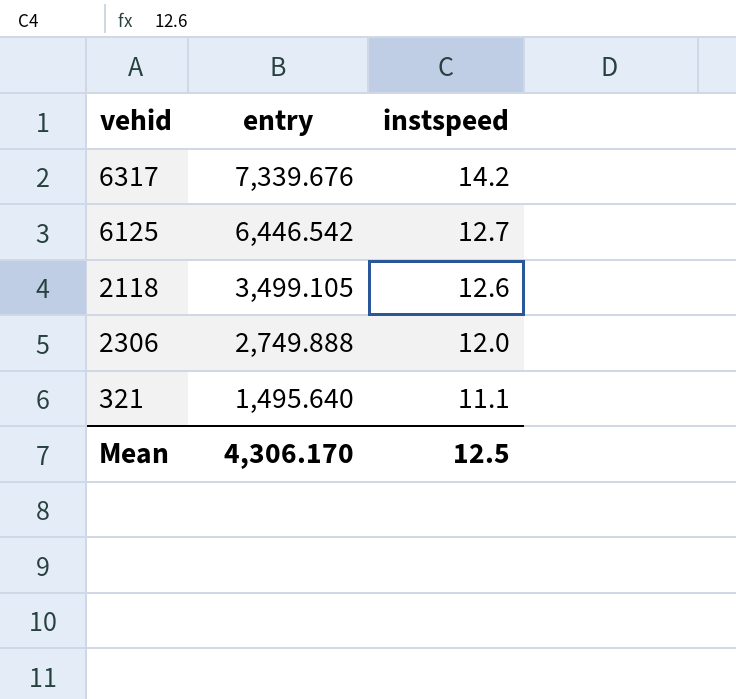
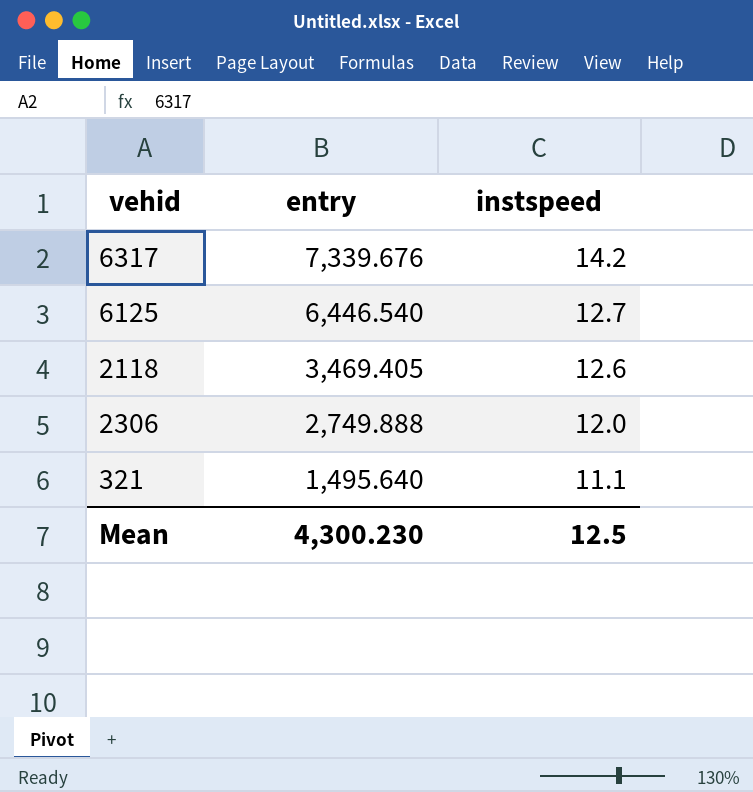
6125 | entry: 6,446.542 -> 6,446.540
2118 | entry: 3,499.105 -> 3,469.405
Mean | entry: 4,306.170 -> 4,300.230

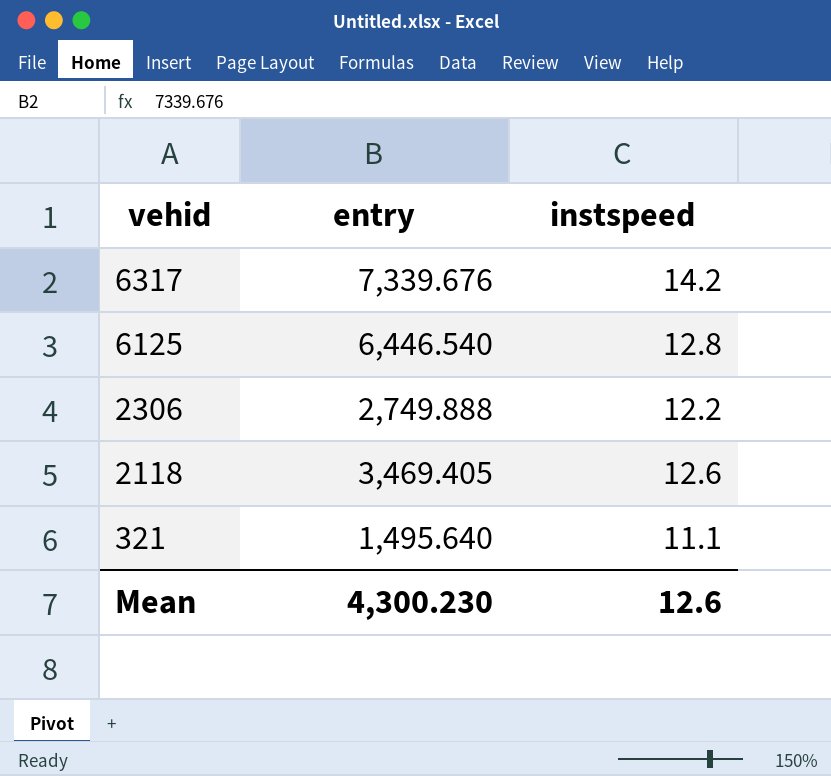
row order: entry descending -> vehid descending
6125 | instspeed: 12.7 -> 12.8
2306 | instspeed: 12.0 -> 12.2
Mean | instspeed: 12.5 -> 12.6

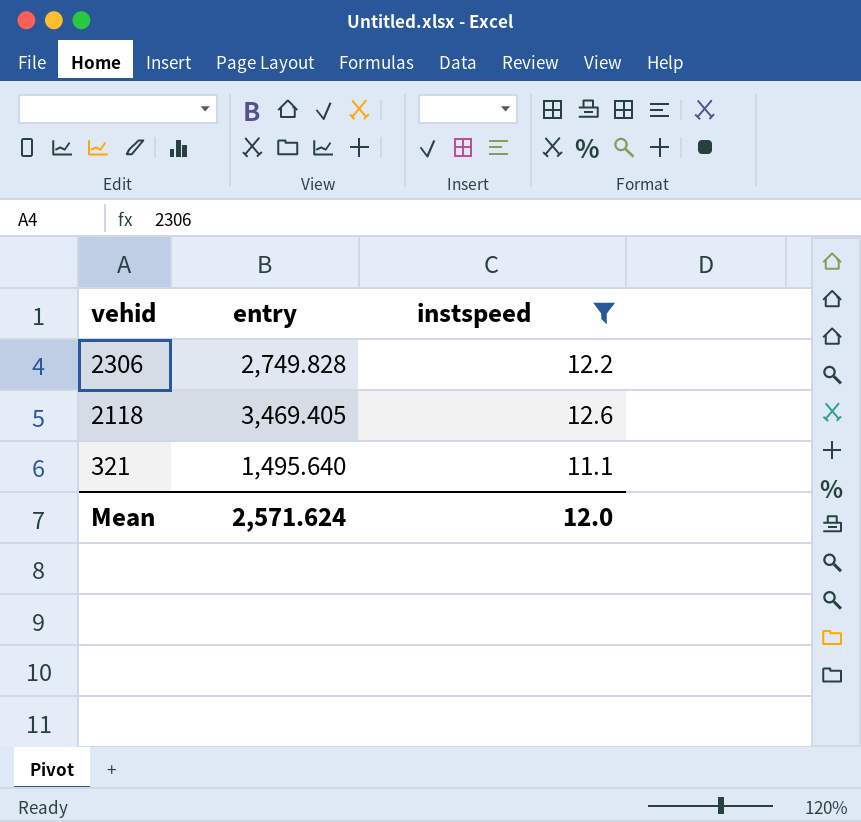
filter: none -> instspeed <= 12.6
2306 | entry: 2,749.888 -> 2,749.828
Mean | entry: 4,300.230 -> 2,571.624
Mean | instspeed: 12.6 -> 12.0

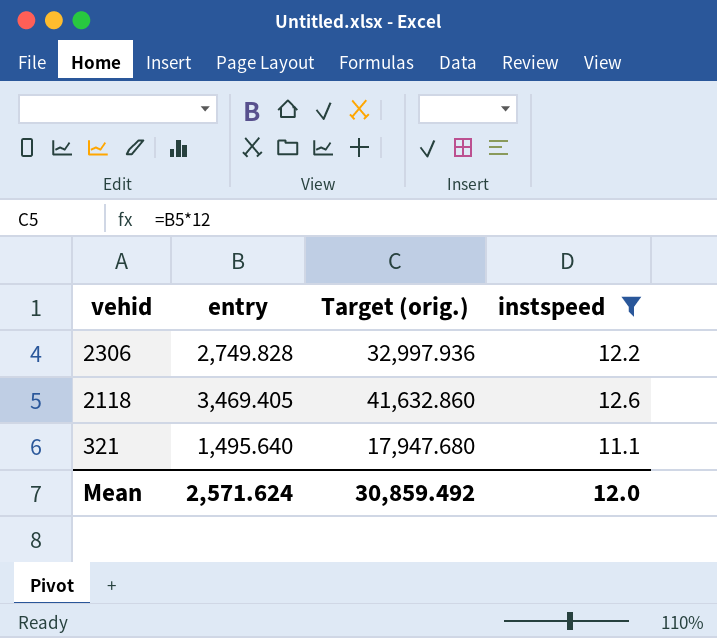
column Target (orig.) | formula: none -> [entry] * 12

